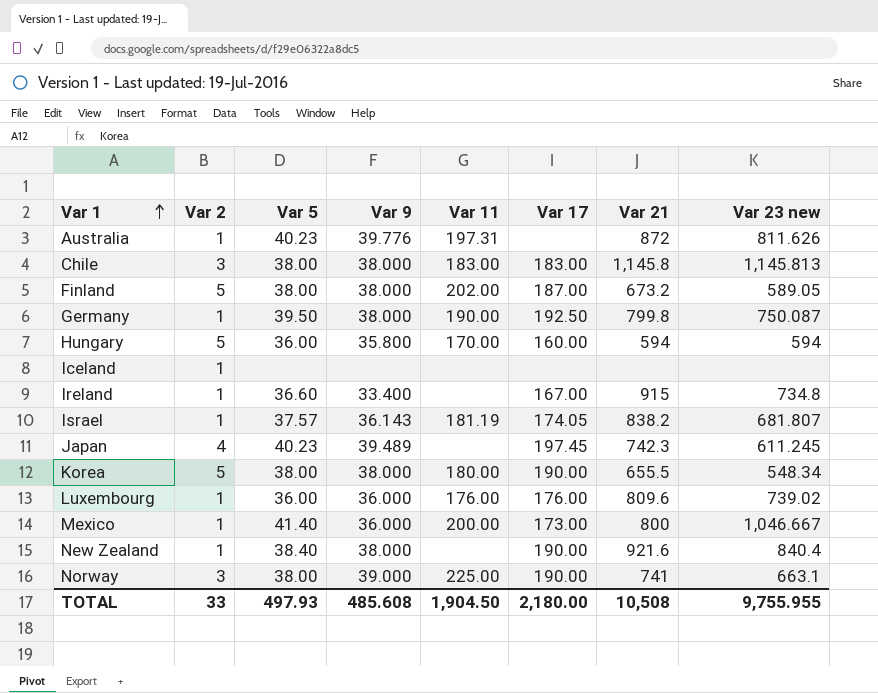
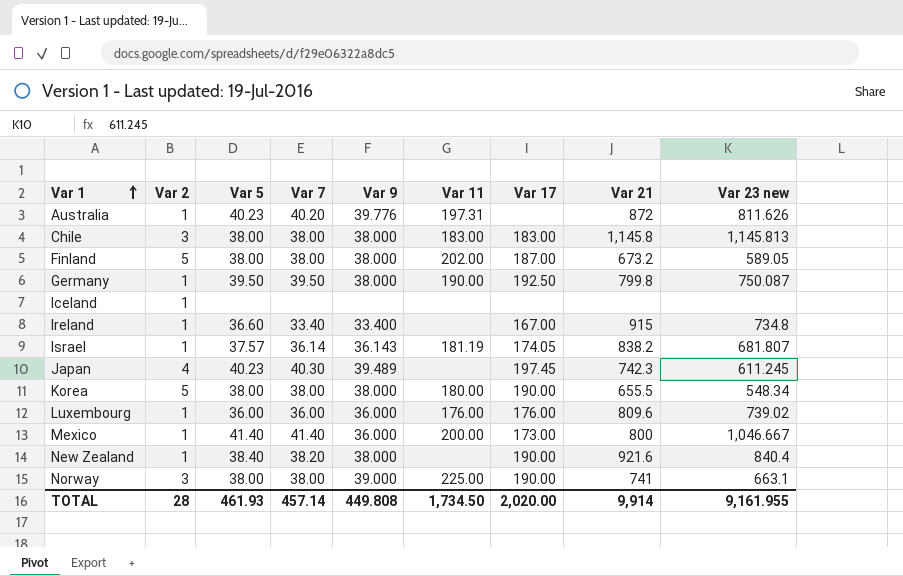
column Var 7 | position: none -> 4
row Hungary: 5 | 36.00 | 35.800 | 170.00 | 160.00 | 594 | 594 -> none
TOTAL | Var 2: 33 -> 28
TOTAL | Var 5: 497.93 -> 461.93
TOTAL | Var 9: 485.608 -> 449.808
TOTAL | Var 11: 1,904.50 -> 1,734.50
TOTAL | Var 17: 2,180.00 -> 2,020.00
TOTAL | Var 21: 10,508 -> 9,914
TOTAL | Var 23 new: 9,755.955 -> 9,161.955

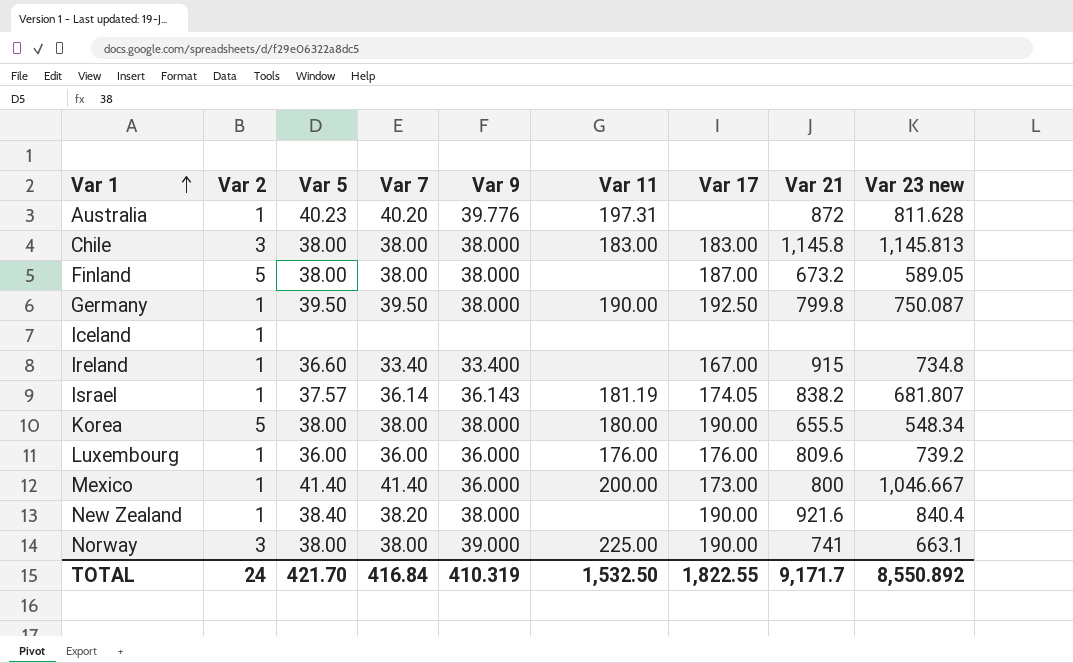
row Japan: 4 | 40.23 | 40.30 | 39.489 | none | 197.45 | 742.3 | 611.245 -> none
Australia | Var 23 new: 811.626 -> 811.628
Finland | Var 11: 202.00 -> none
Luxembourg | Var 23 new: 739.02 -> 739.2
TOTAL | Var 2: 28 -> 24
TOTAL | Var 5: 461.93 -> 421.70
TOTAL | Var 7: 457.14 -> 416.84
TOTAL | Var 9: 449.808 -> 410.319
TOTAL | Var 11: 1,734.50 -> 1,532.50
TOTAL | Var 17: 2,020.00 -> 1,822.55
TOTAL | Var 21: 9,914 -> 9,171.7
TOTAL | Var 23 new: 9,161.955 -> 8,550.892

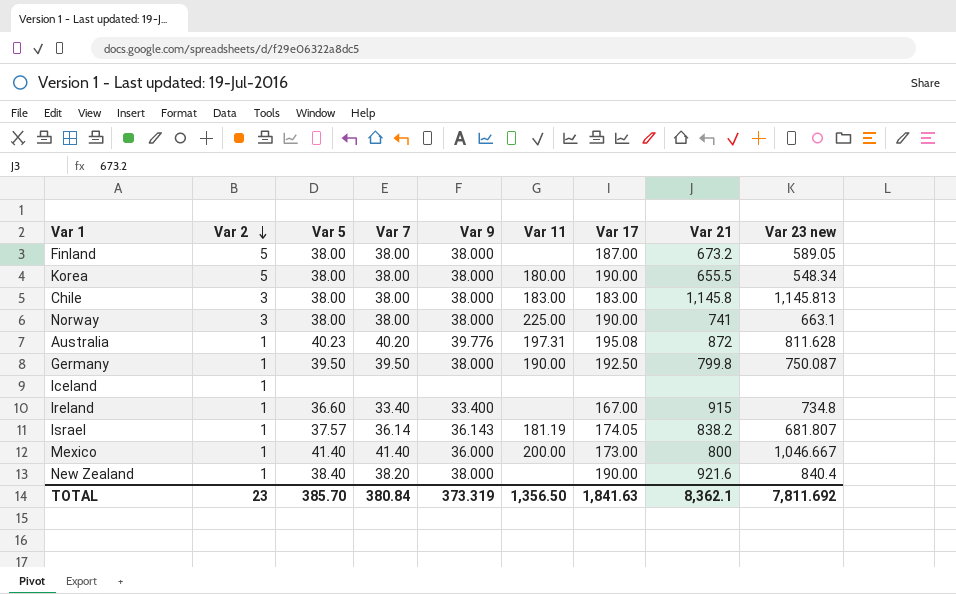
row order: Var 1 ascending -> Var 2 descending
row Luxembourg: 1 | 36.00 | 36.00 | 36.000 | 176.00 | 176.00 | 809.6 | 739.2 -> none
Norway | Var 9: 39.000 -> 38.000
Australia | Var 17: none -> 195.08
TOTAL | Var 2: 24 -> 23
TOTAL | Var 5: 421.70 -> 385.70
TOTAL | Var 7: 416.84 -> 380.84
TOTAL | Var 9: 410.319 -> 373.319
TOTAL | Var 11: 1,532.50 -> 1,356.50
TOTAL | Var 17: 1,822.55 -> 1,841.63
TOTAL | Var 21: 9,171.7 -> 8,362.1
TOTAL | Var 23 new: 8,550.892 -> 7,811.692

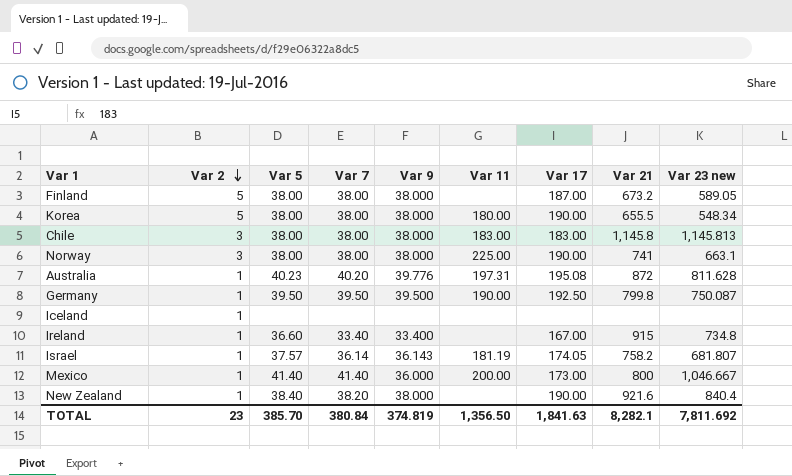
Germany | Var 9: 38.000 -> 39.500
Israel | Var 21: 838.2 -> 758.2
TOTAL | Var 9: 373.319 -> 374.819
TOTAL | Var 21: 8,362.1 -> 8,282.1

